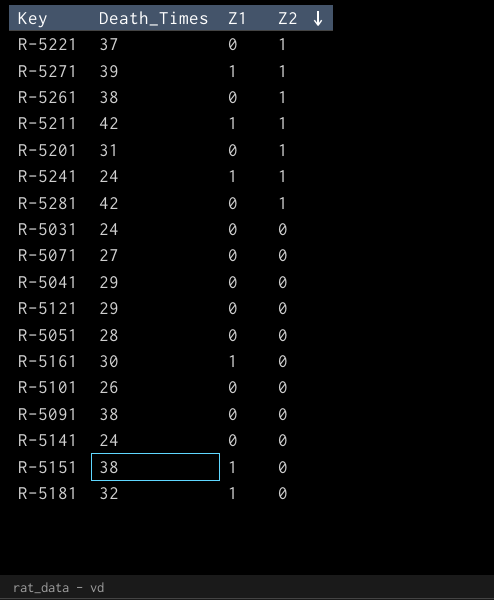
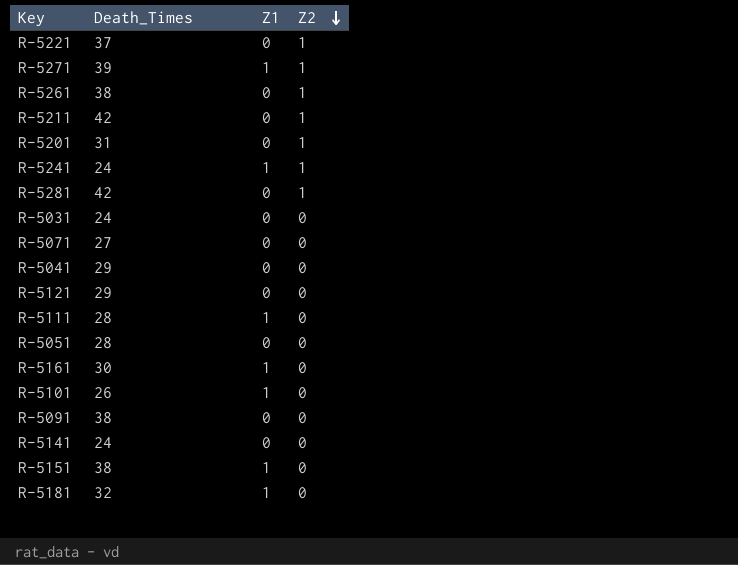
R-5211 | Z1: 1 -> 0
row R-5111: none -> 28 | 1 | 0
R-5101 | Z1: 0 -> 1

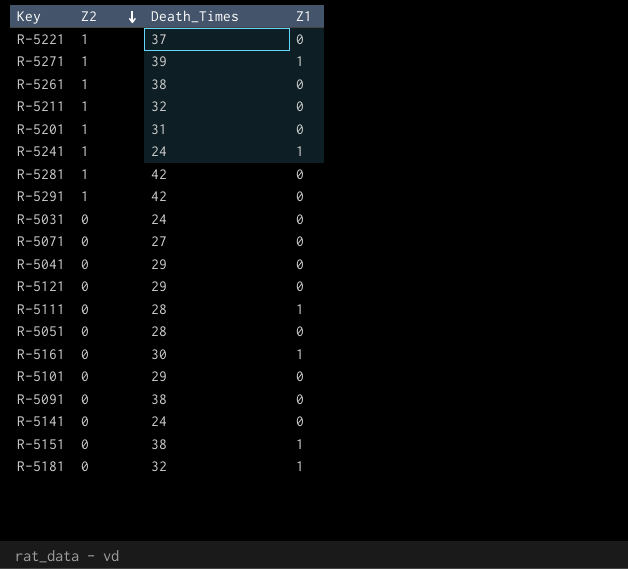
column Z2 | position: 4 -> 2
R-5211 | Death_Times: 42 -> 32
row R-5291: none -> 1 | 42 | 0
R-5101 | Death_Times: 26 -> 29
R-5101 | Z1: 1 -> 0

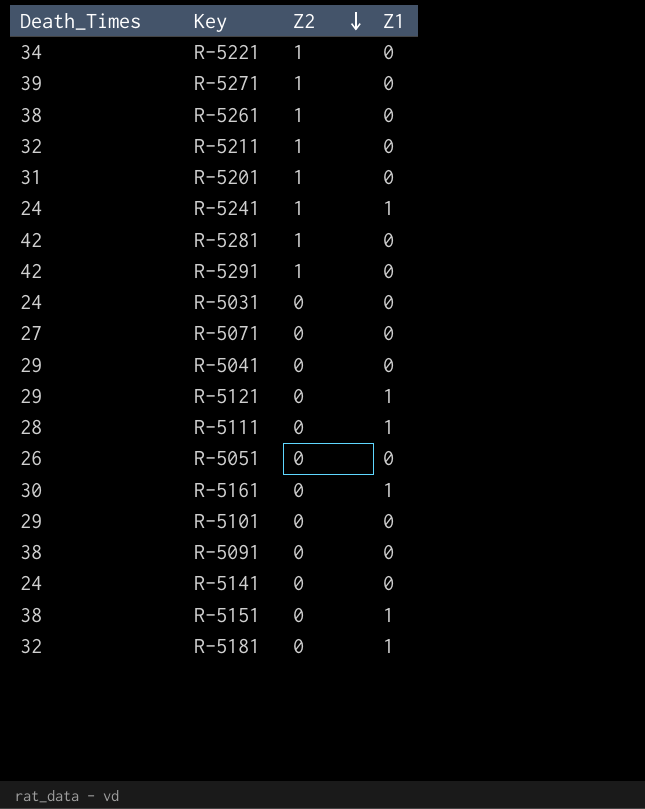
column Death_Times | position: 3 -> 1
R-5221 | Death_Times: 37 -> 34
R-5271 | Z1: 1 -> 0
R-5121 | Z1: 0 -> 1
R-5051 | Death_Times: 28 -> 26

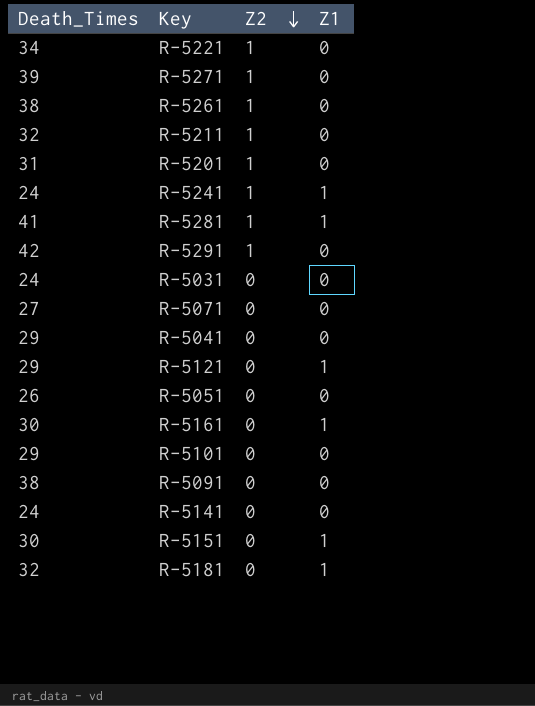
row R-5111: 28 | 0 | 1 -> none
R-5281 | Death_Times: 42 -> 41
R-5281 | Z1: 0 -> 1
R-5151 | Death_Times: 38 -> 30

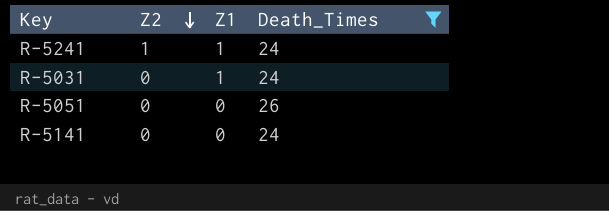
filter: none -> Death_Times <= 26
column Death_Times | position: 1 -> 4
R-5031 | Z1: 0 -> 1

